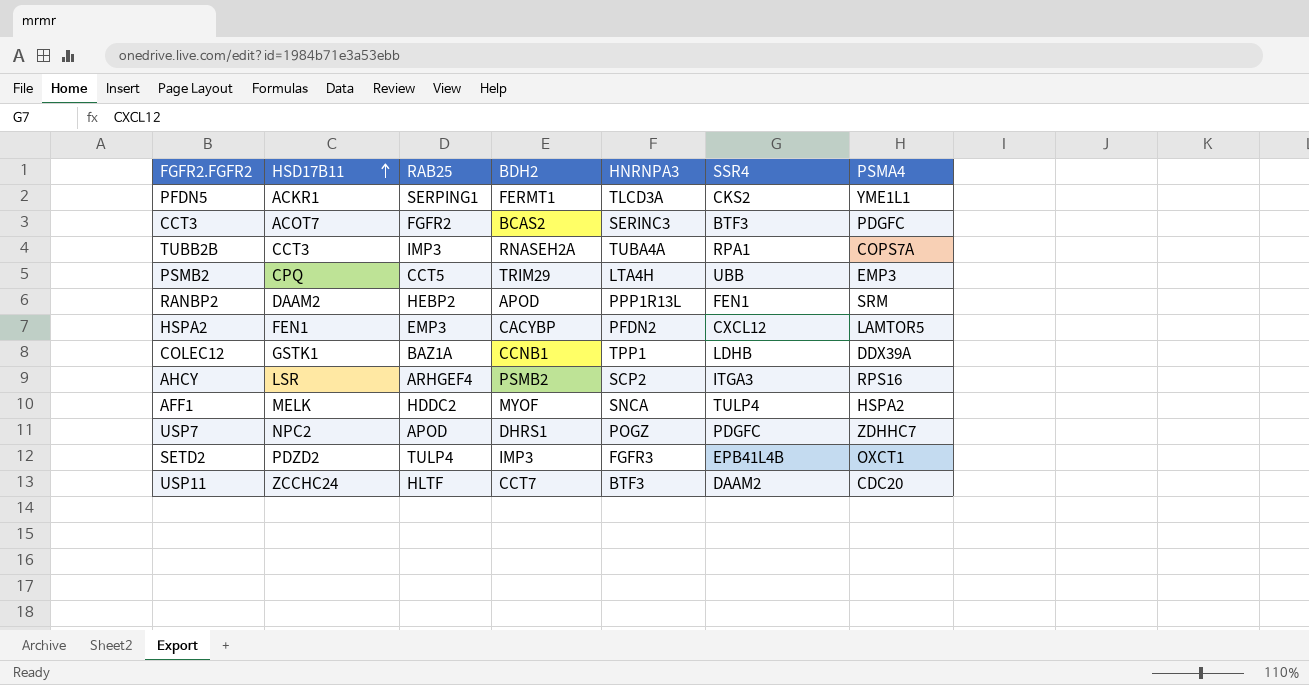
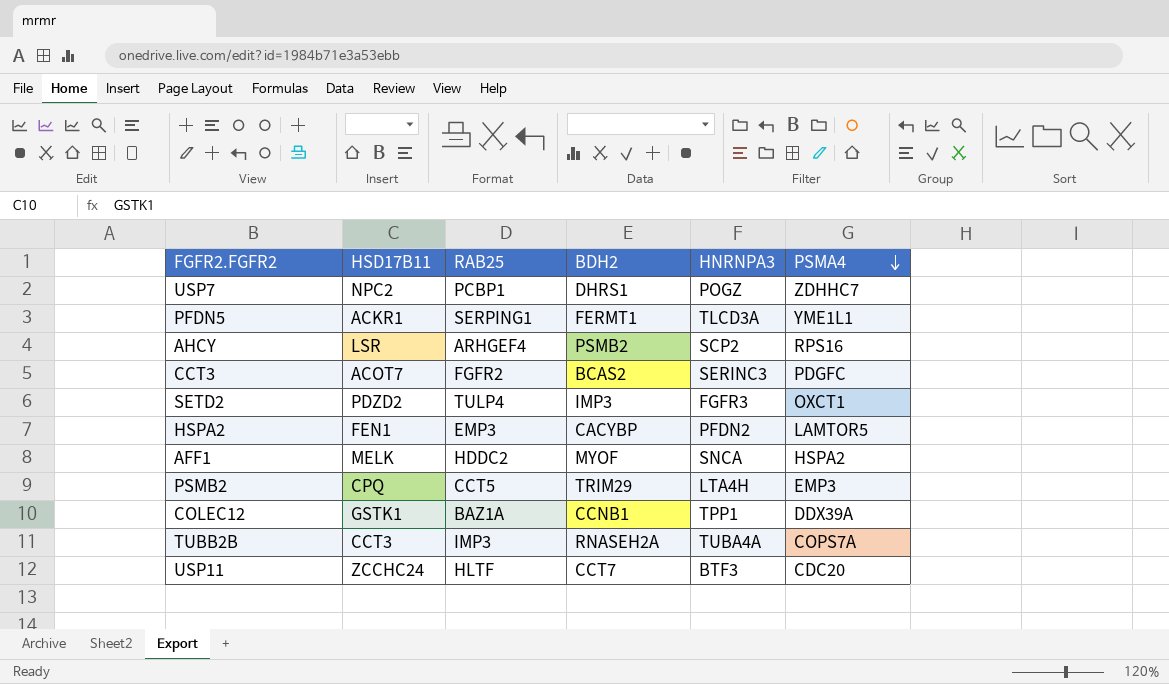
row order: HSD17B11 ascending -> PSMA4 descending
column SSR4 | position: 6 -> none
row RANBP2: DAAM2 | HEBP2 | APOD | PPP1R13L | FEN1 | SRM -> none
USP7 | RAB25: APOD -> PCBP1

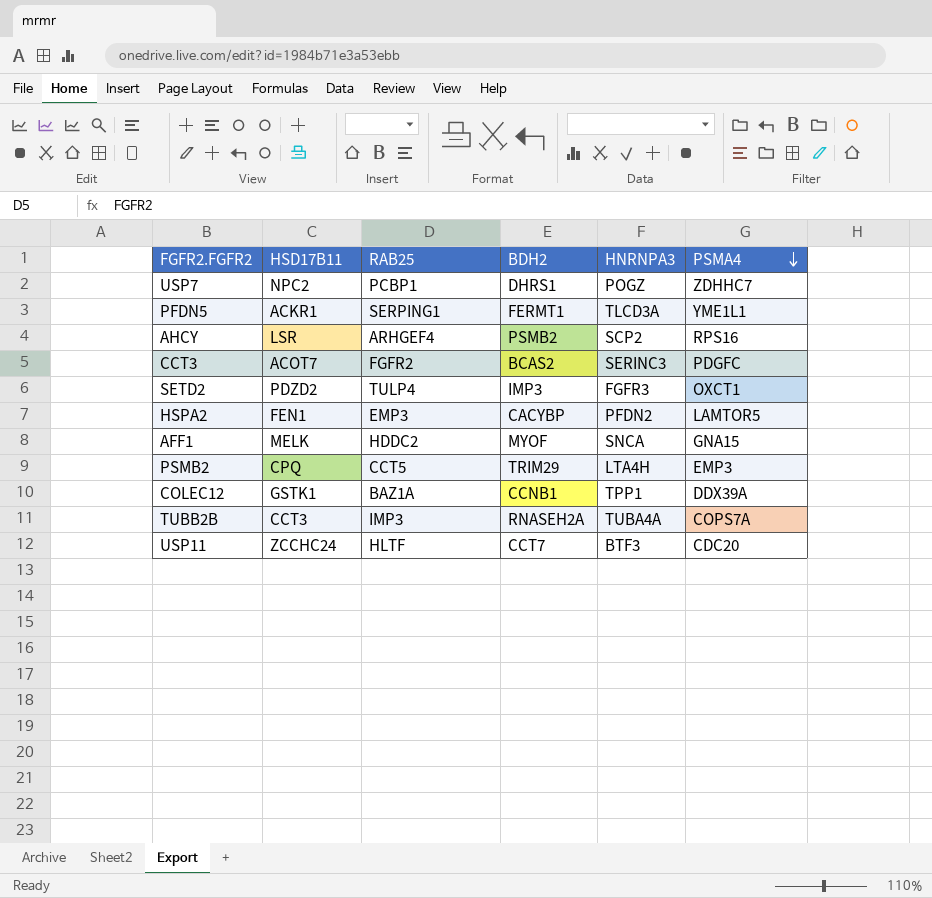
AFF1 | PSMA4: HSPA2 -> GNA15

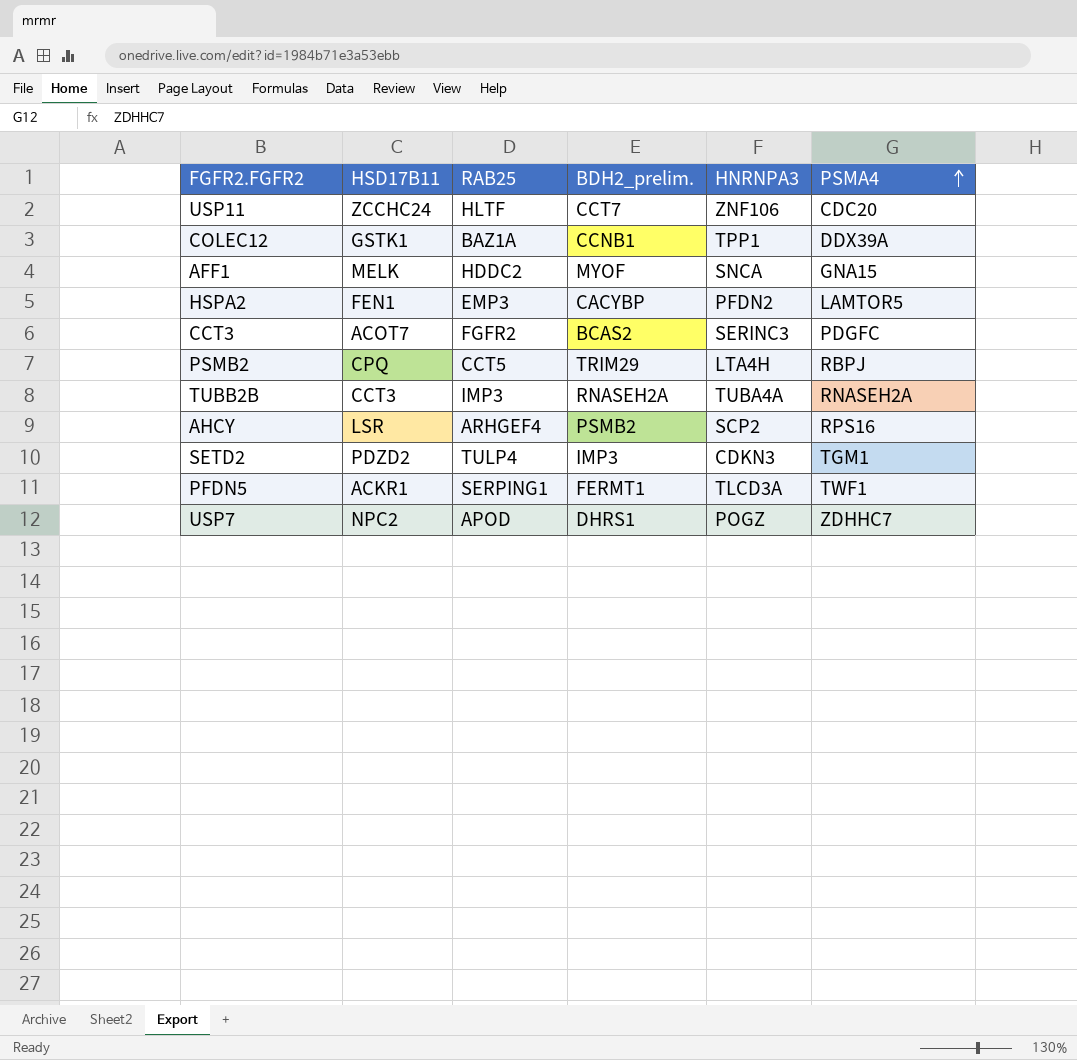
row order: PSMA4 descending -> PSMA4 ascending
column name: BDH2 -> BDH2_prelim.
USP11 | HNRNPA3: BTF3 -> ZNF106
PSMB2 | PSMA4: EMP3 -> RBPJ
TUBB2B | PSMA4: COPS7A -> RNASEH2A
SETD2 | HNRNPA3: FGFR3 -> CDKN3
SETD2 | PSMA4: OXCT1 -> TGM1
PFDN5 | PSMA4: YME1L1 -> TWF1
USP7 | RAB25: PCBP1 -> APOD

